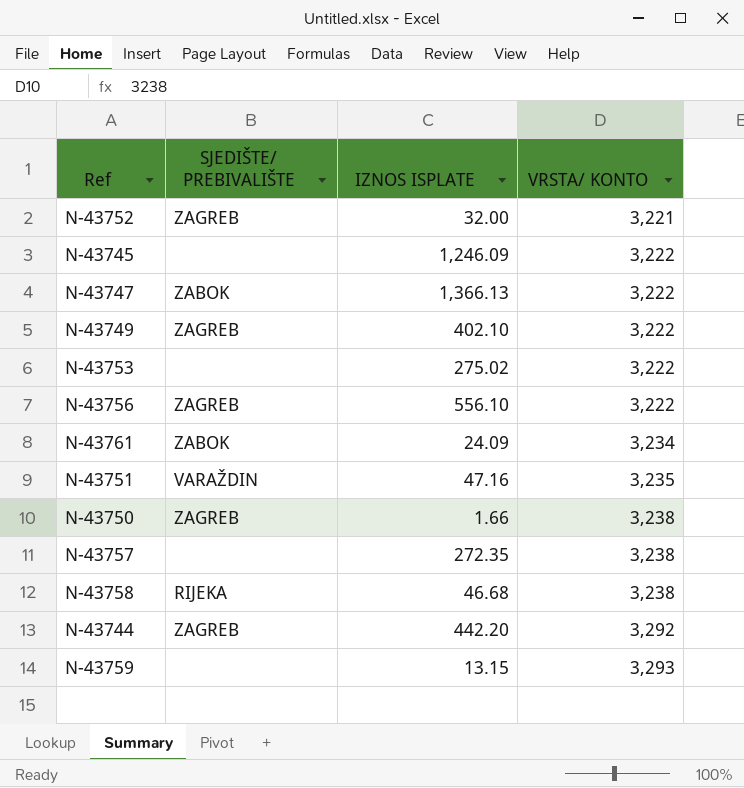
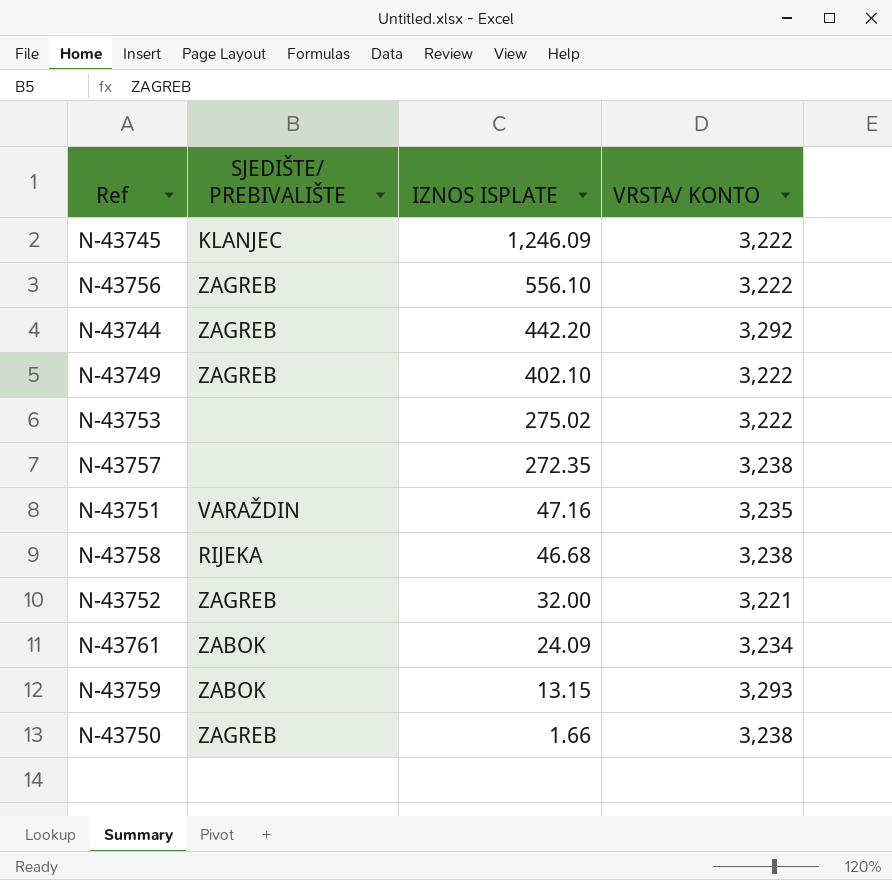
row order: VRSTA/ KONTO ascending -> IZNOS ISPLATE descending
row N-43747: ZABOK | 1,366.13 | 3,222 -> none
N-43745 | SJEDIŠTE/ PREBIVALIŠTE: none -> KLANJEC
N-43759 | SJEDIŠTE/ PREBIVALIŠTE: none -> ZABOK

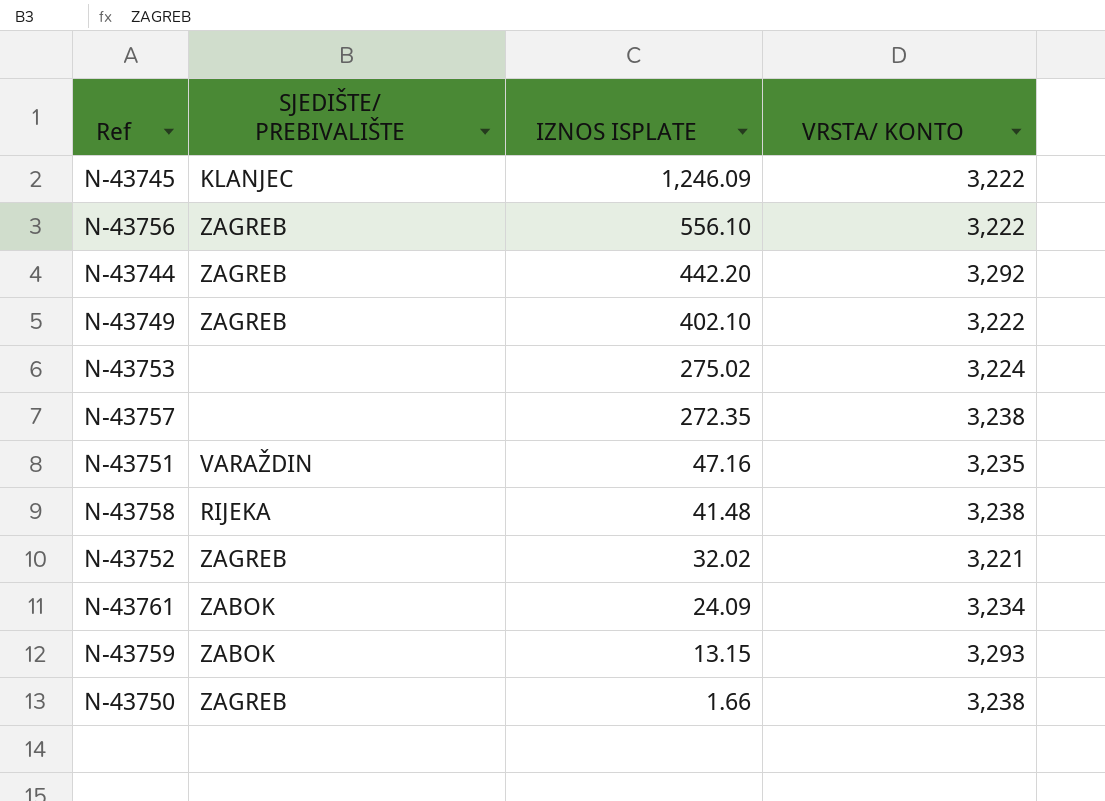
N-43753 | VRSTA/ KONTO: 3,222 -> 3,224
N-43758 | IZNOS ISPLATE: 46.68 -> 41.48
N-43752 | IZNOS ISPLATE: 32.00 -> 32.02

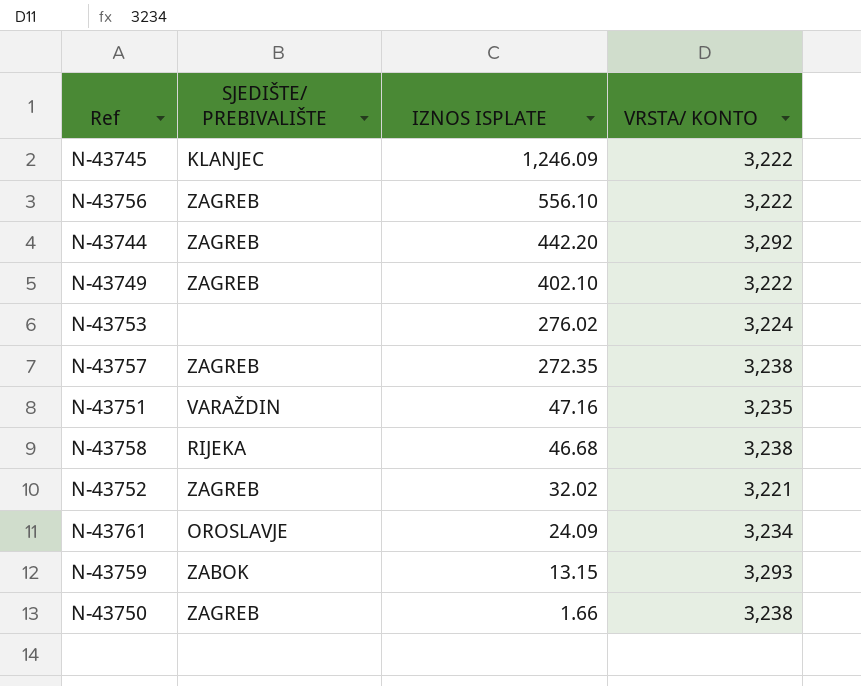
N-43753 | IZNOS ISPLATE: 275.02 -> 276.02
N-43757 | SJEDIŠTE/ PREBIVALIŠTE: none -> ZAGREB
N-43758 | IZNOS ISPLATE: 41.48 -> 46.68
N-43761 | SJEDIŠTE/ PREBIVALIŠTE: ZABOK -> OROSLAVJE

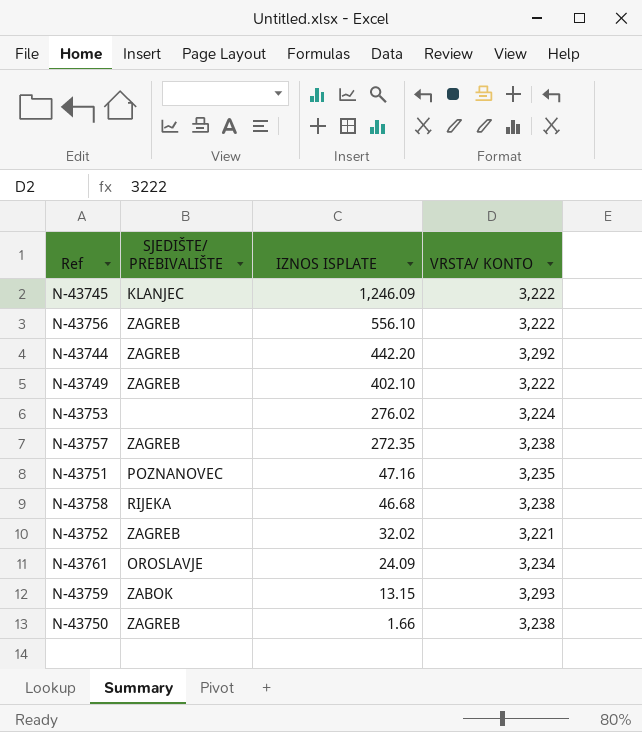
N-43751 | SJEDIŠTE/ PREBIVALIŠTE: VARAŽDIN -> POZNANOVEC

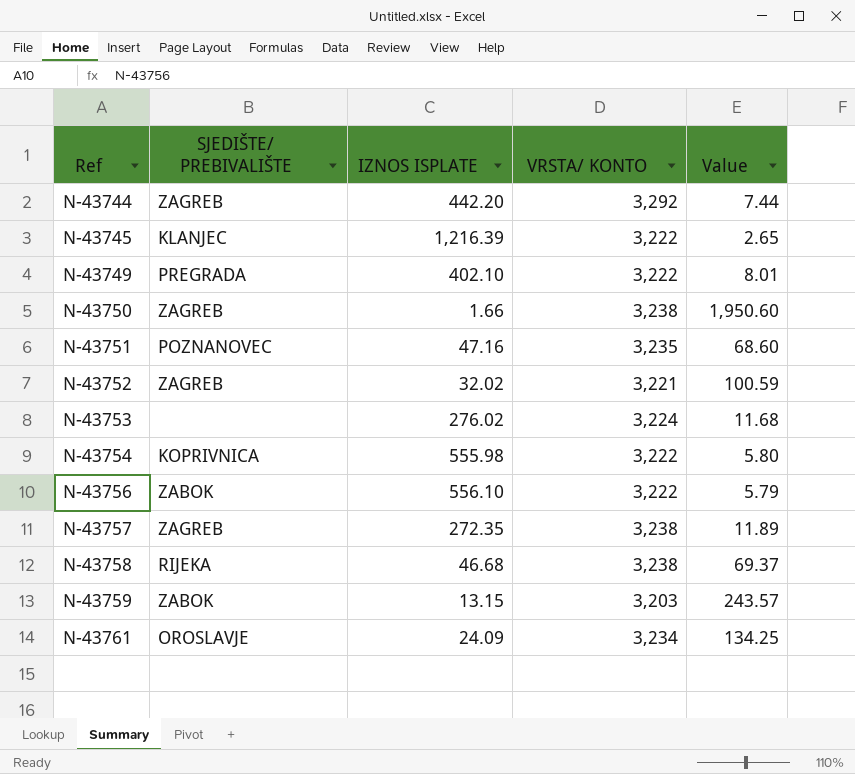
row order: IZNOS ISPLATE descending -> Ref ascending
column Value | formula: none -> [VRSTA/ KONTO] / [IZNOS ISPLATE]
N-43745 | IZNOS ISPLATE: 1,246.09 -> 1,216.39
N-43749 | SJEDIŠTE/ PREBIVALIŠTE: ZAGREB -> PREGRADA
row N-43754: none -> KOPRIVNICA | 555.98 | 3,222 | 5.80
N-43756 | SJEDIŠTE/ PREBIVALIŠTE: ZAGREB -> ZABOK
N-43759 | VRSTA/ KONTO: 3,293 -> 3,203

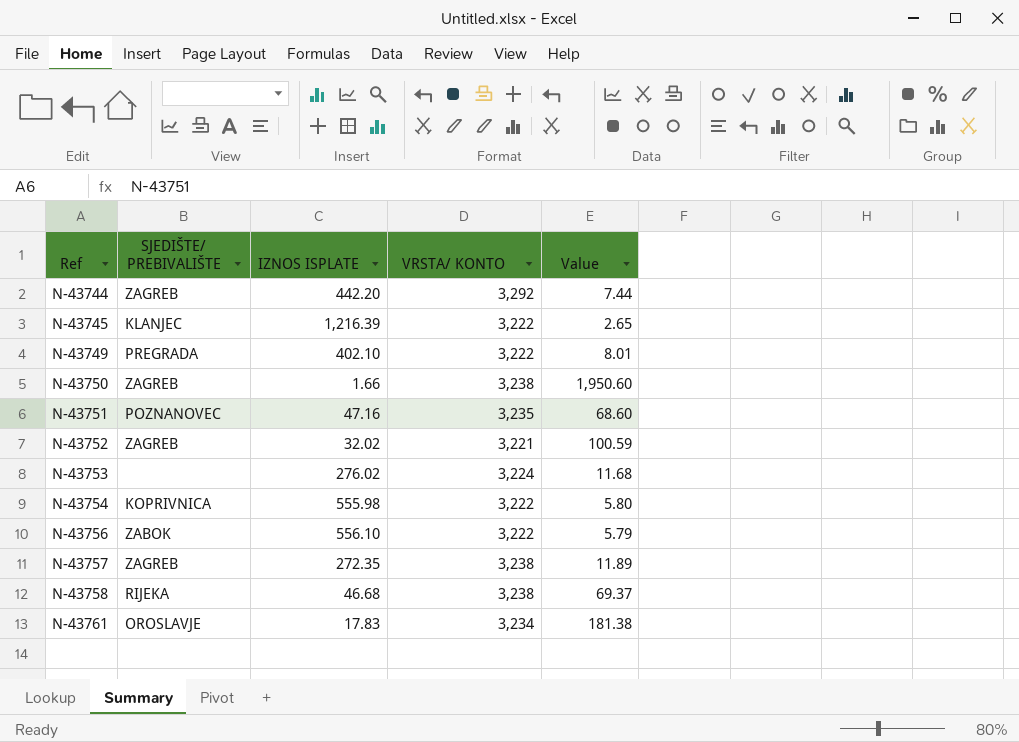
row N-43759: ZABOK | 13.15 | 3,203 | 243.57 -> none
N-43761 | IZNOS ISPLATE: 24.09 -> 17.83
N-43761 | Value: 134.25 -> 181.38

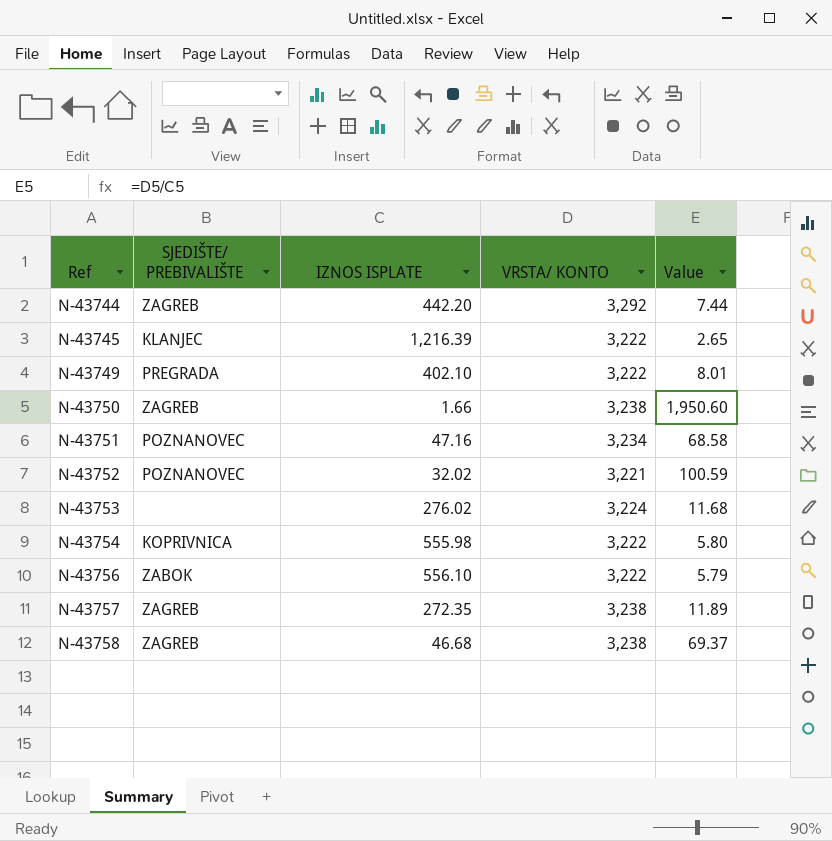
row N-43761: OROSLAVJE | 17.83 | 3,234 | 181.38 -> none
N-43751 | VRSTA/ KONTO: 3,235 -> 3,234
N-43751 | Value: 68.60 -> 68.58
N-43752 | SJEDIŠTE/ PREBIVALIŠTE: ZAGREB -> POZNANOVEC
N-43758 | SJEDIŠTE/ PREBIVALIŠTE: RIJEKA -> ZAGREB

